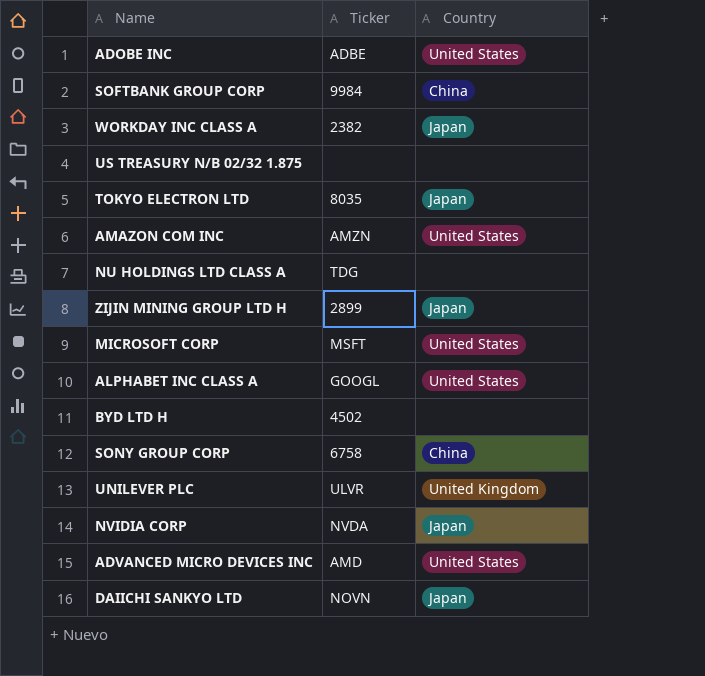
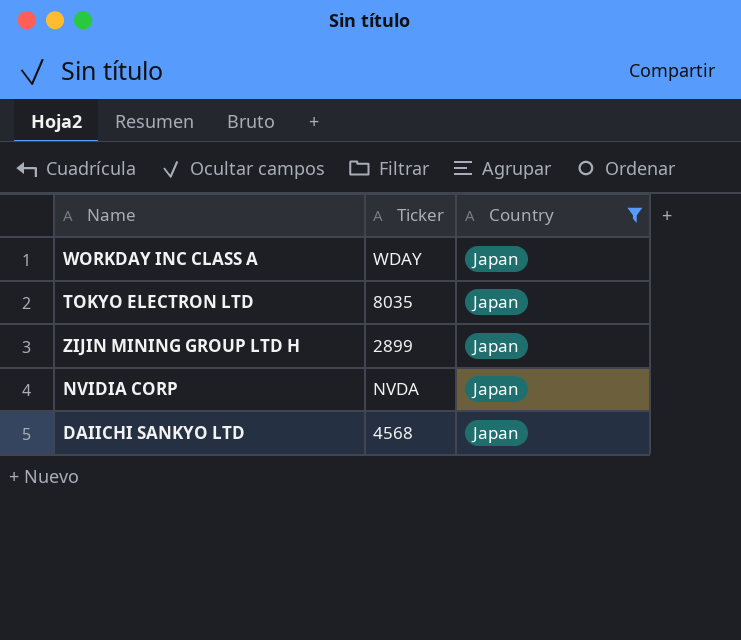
filter: none -> Country = Japan
WORKDAY INC CLASS A | Ticker: 2382 -> WDAY
DAIICHI SANKYO LTD | Ticker: NOVN -> 4568

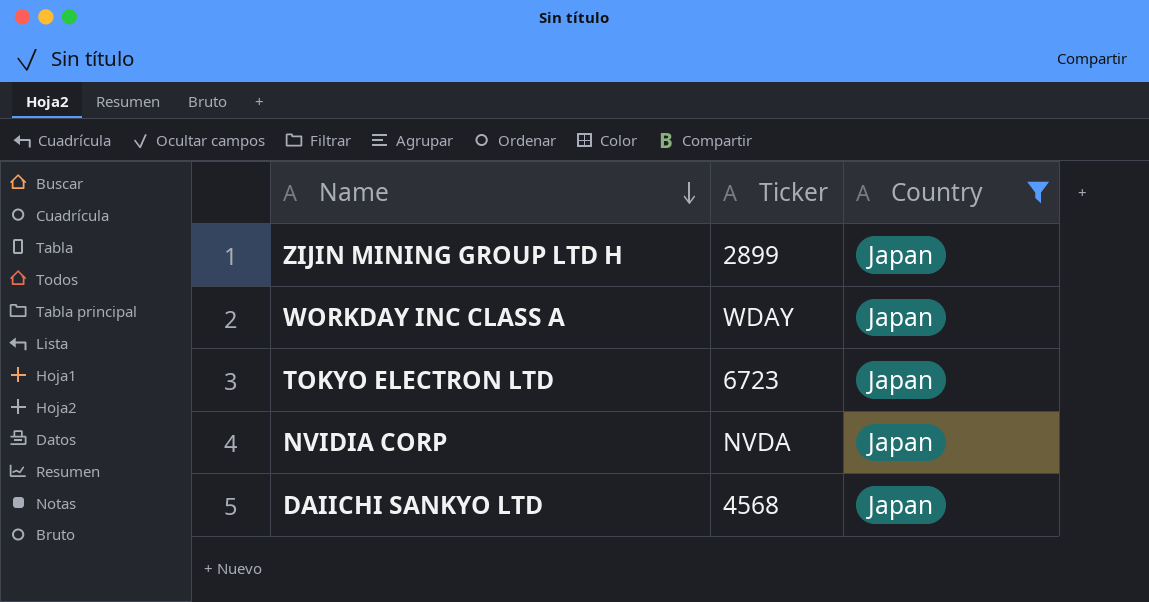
row order: none -> Name descending
TOKYO ELECTRON LTD | Ticker: 8035 -> 6723

